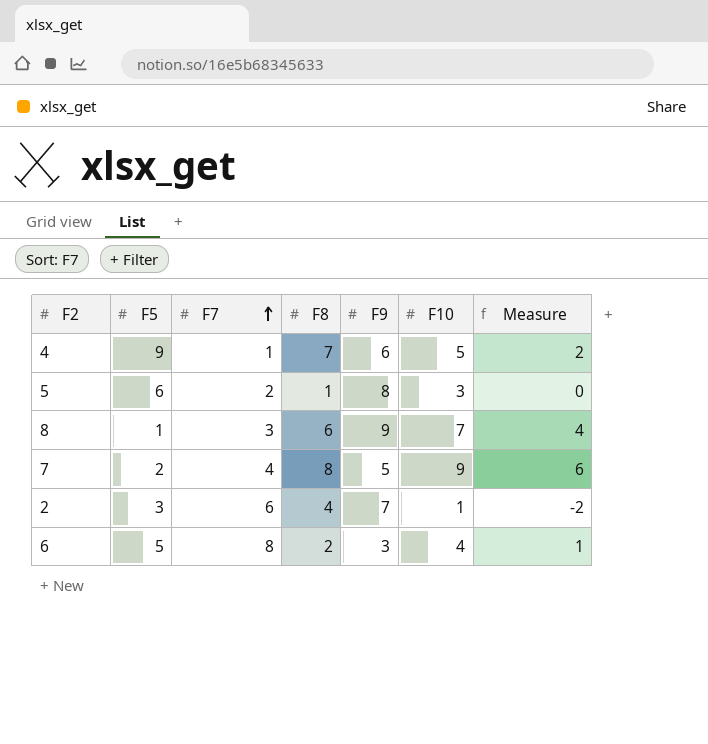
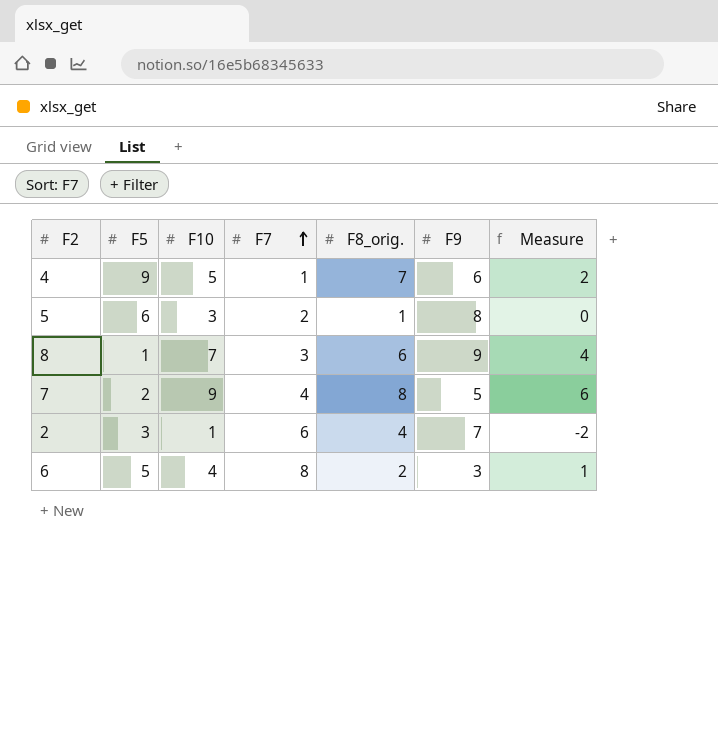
column F10 | position: 6 -> 3
column name: F8 -> F8_orig.

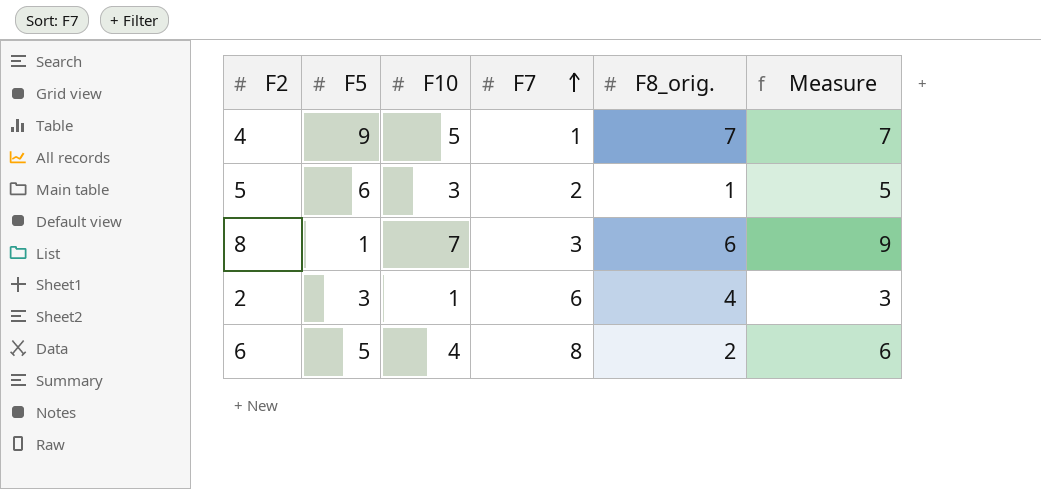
column F9 | position: 6 -> none
column Measure | formula: [F10] - 3 -> [F10] + 2
row 7: 2 | 9 | 4 | 8 | 5 | 6 -> none

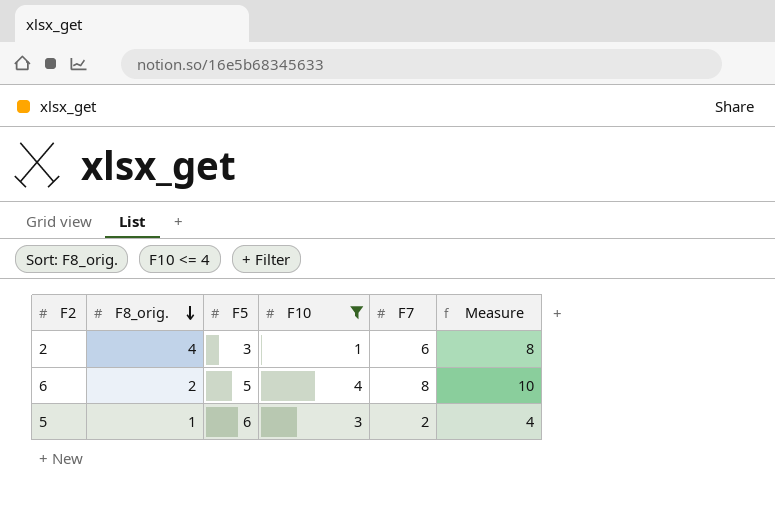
filter: none -> F10 <= 4
row order: F7 ascending -> F8_orig. descending
column F8_orig. | position: 5 -> 2
column Measure | formula: [F10] + 2 -> [F7] + 2

